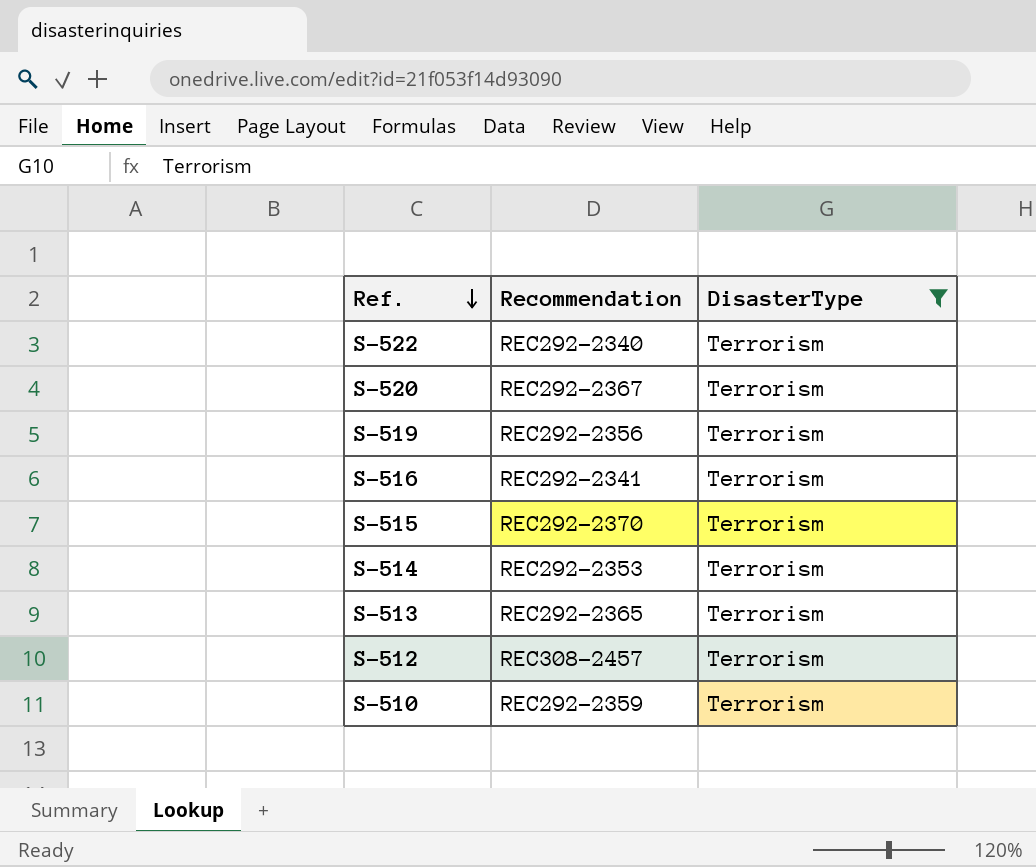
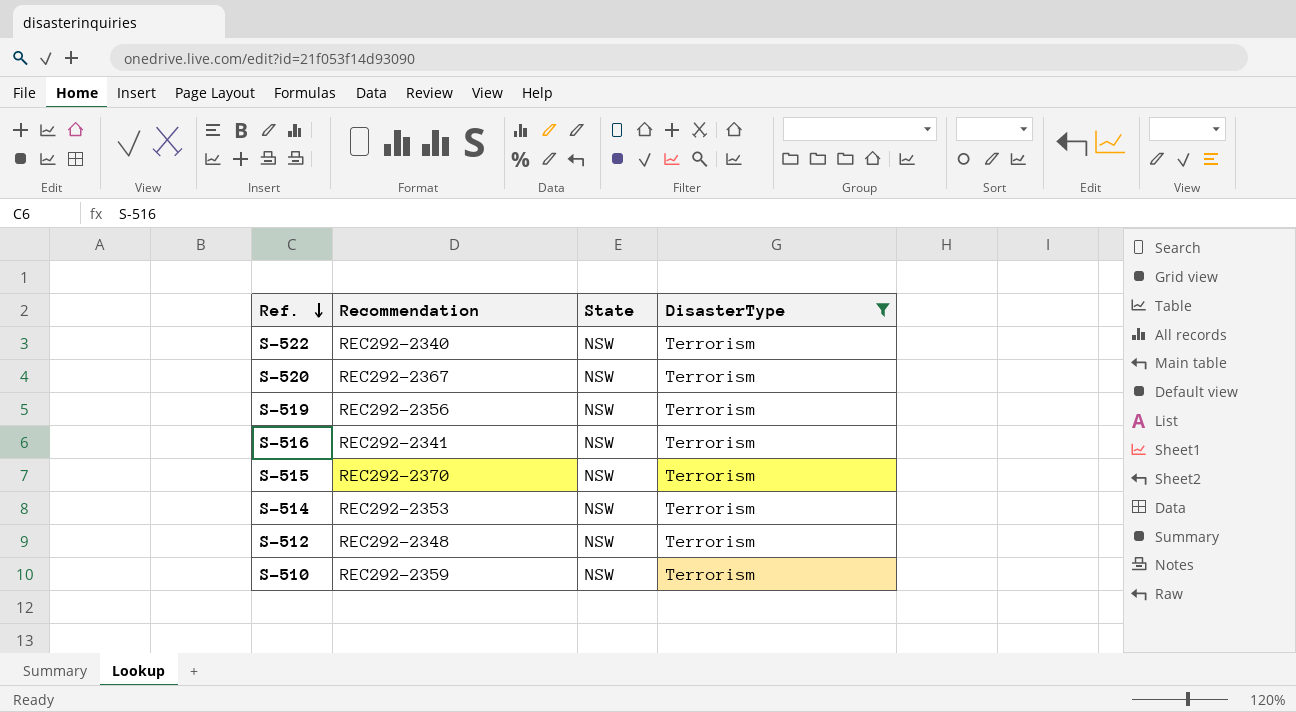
column State | position: none -> 3
row S-513: REC292-2365 | Terrorism -> none
S-512 | Recommendation: REC308-2457 -> REC292-2348

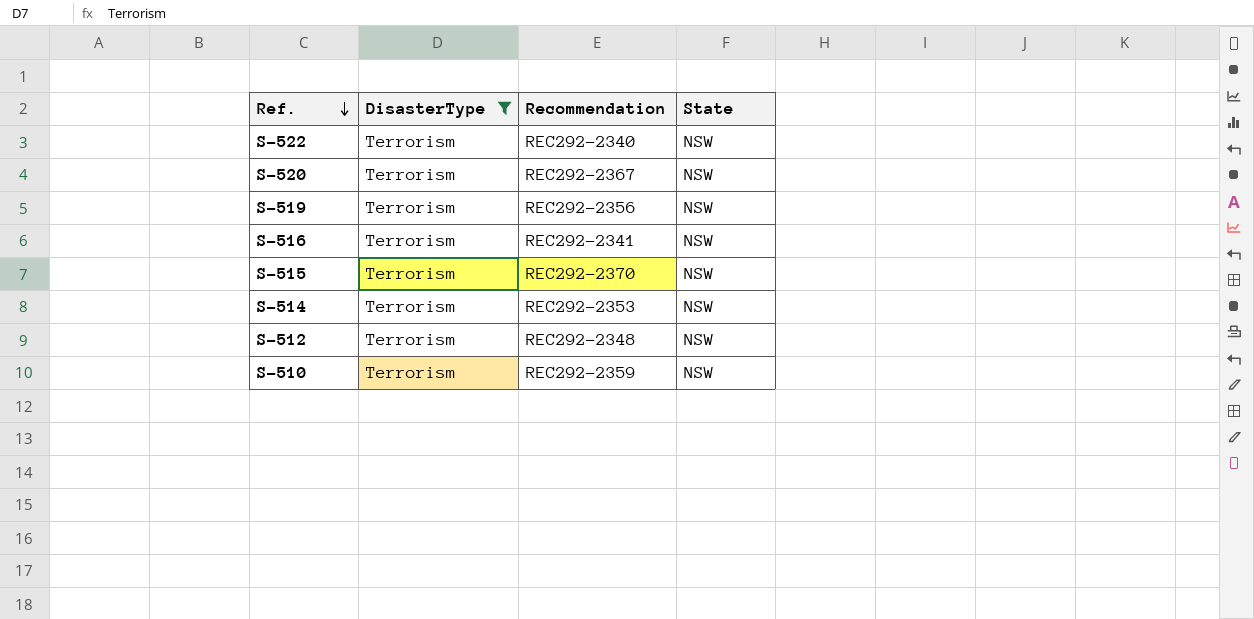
column DisasterType | position: 4 -> 2

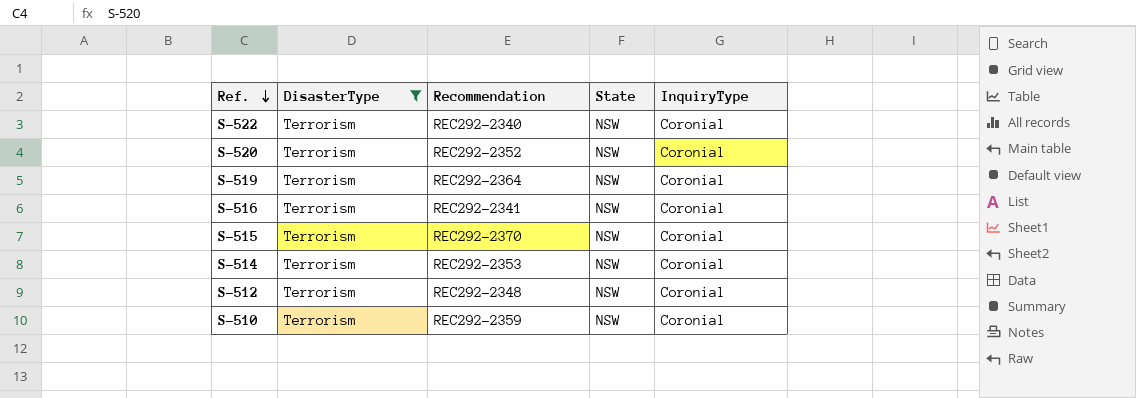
column InquiryType | position: none -> 5
S-520 | Recommendation: REC292-2367 -> REC292-2352
S-519 | Recommendation: REC292-2356 -> REC292-2364

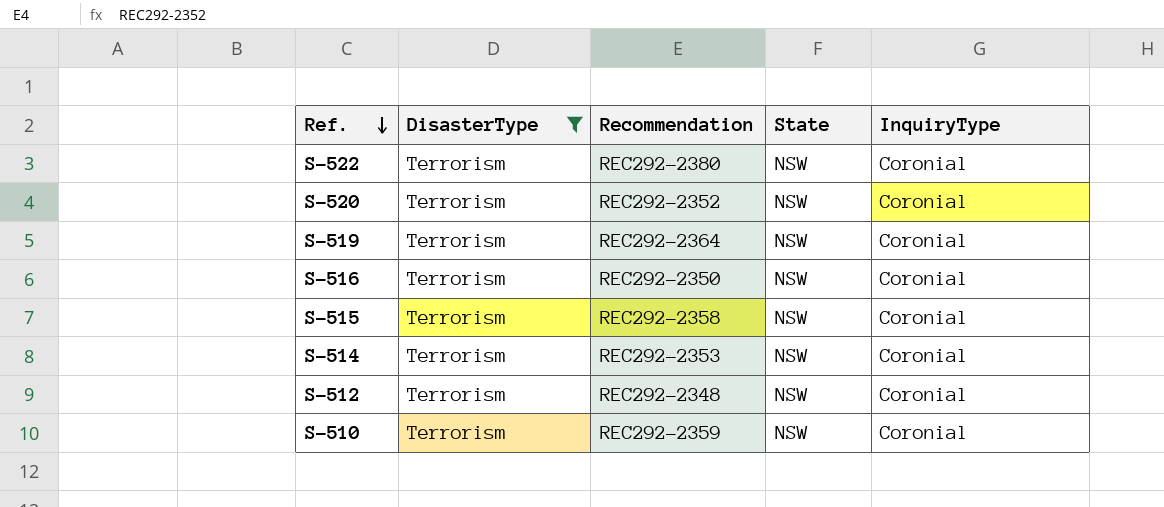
S-522 | Recommendation: REC292-2340 -> REC292-2380
S-516 | Recommendation: REC292-2341 -> REC292-2350
S-515 | Recommendation: REC292-2370 -> REC292-2358

